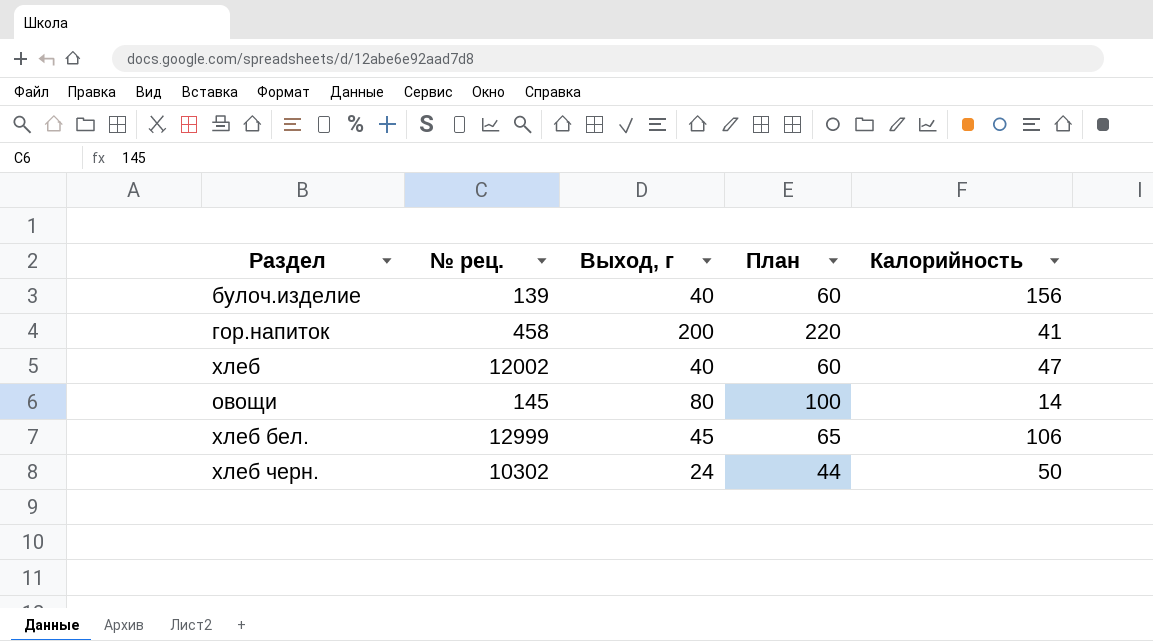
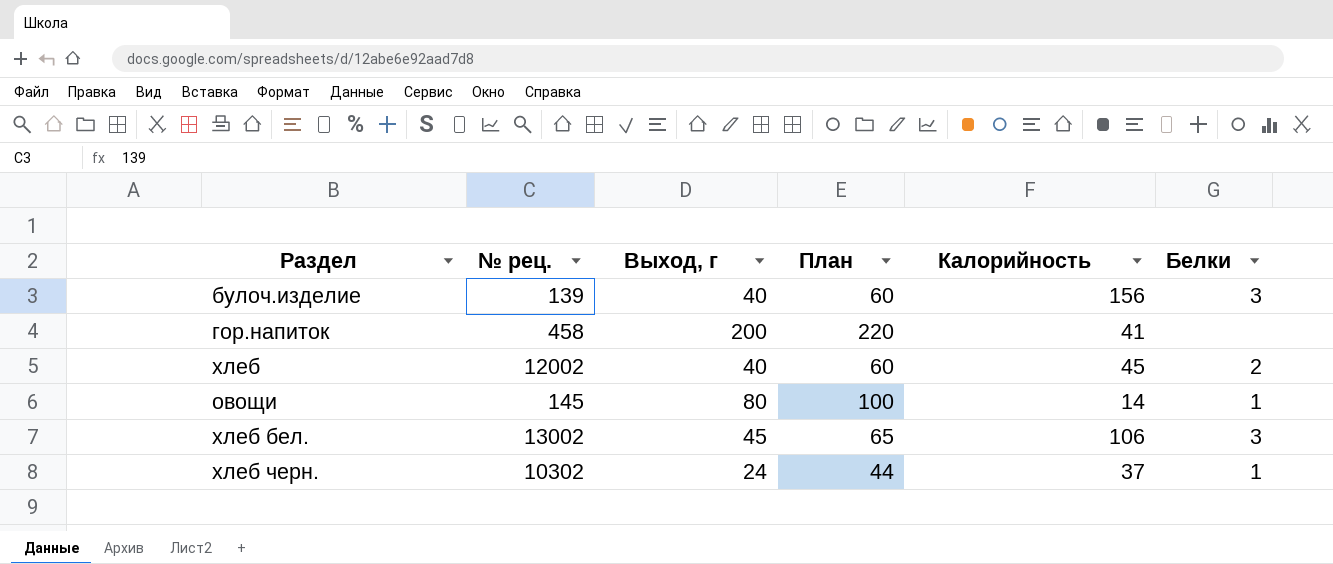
column Белки | position: none -> 6
хлеб | Калорийность: 47 -> 45
хлеб бел. | № рец.: 12999 -> 13002
хлеб черн. | Калорийность: 50 -> 37

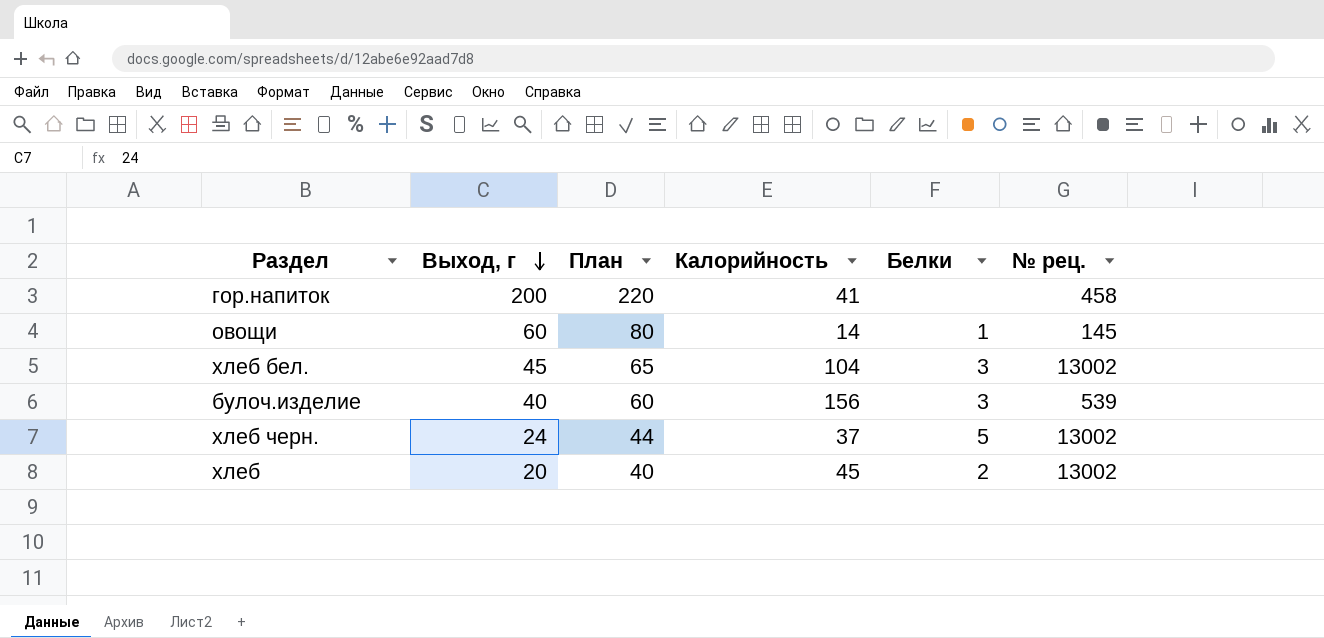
row order: none -> Выход, г descending
column № рец. | position: 2 -> 6
овощи | Выход, г: 80 -> 60
овощи | План: 100 -> 80
хлеб бел. | Калорийность: 106 -> 104
булоч.изделие | № рец.: 139 -> 539
хлеб черн. | Белки: 1 -> 5
хлеб черн. | № рец.: 10302 -> 13002
хлеб | Выход, г: 40 -> 20
хлеб | План: 60 -> 40
хлеб | № рец.: 12002 -> 13002

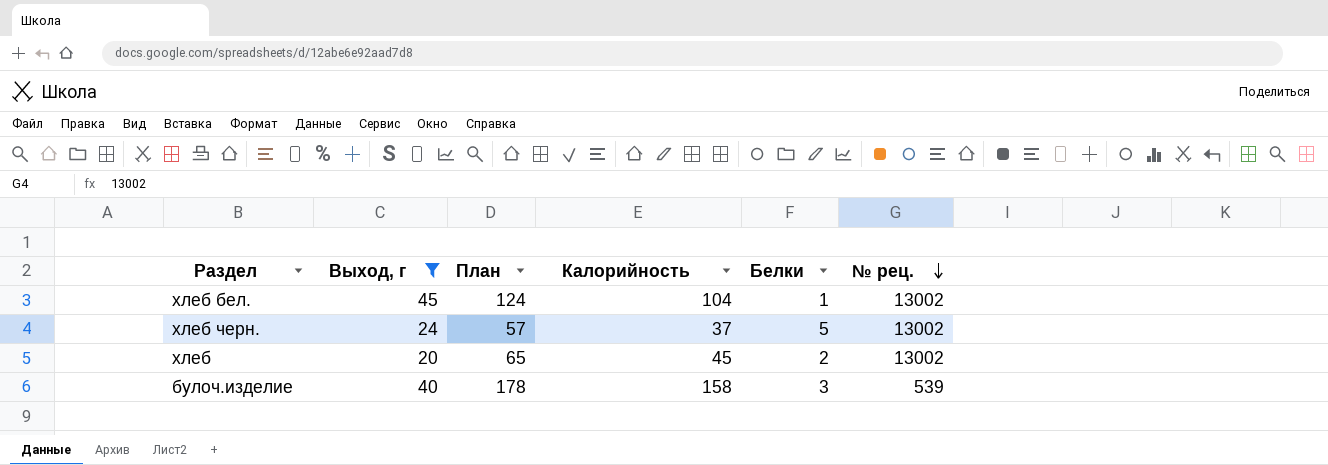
filter: none -> Выход, г <= 45
row order: Выход, г descending -> № рец. descending
column План | formula: [Выход, г] + 20 -> [Калорийность] + 20
хлеб бел. | Белки: 3 -> 1
булоч.изделие | Калорийность: 156 -> 158

